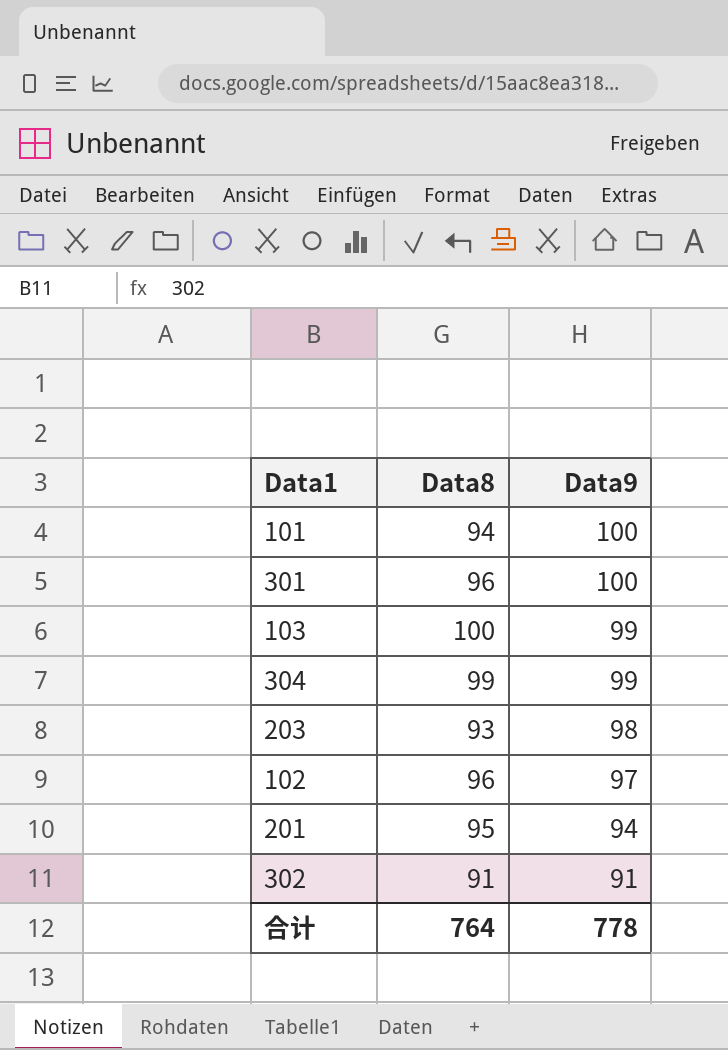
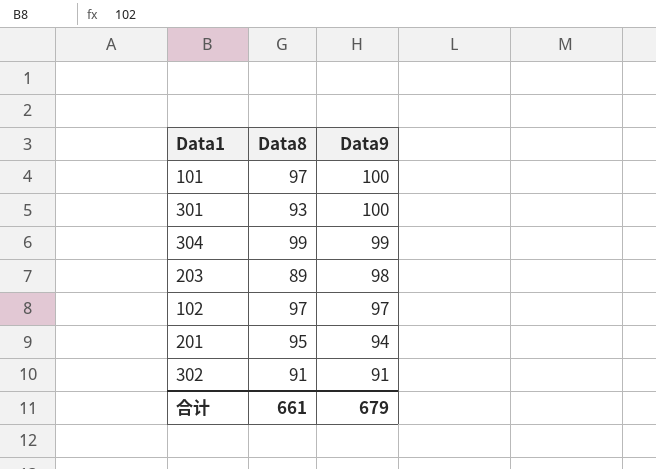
row 103: 100 | 99 -> none
101 | Data8: 94 -> 97
301 | Data8: 96 -> 93
203 | Data8: 93 -> 89
102 | Data8: 96 -> 97
合计 | Data8: 764 -> 661
合计 | Data9: 778 -> 679

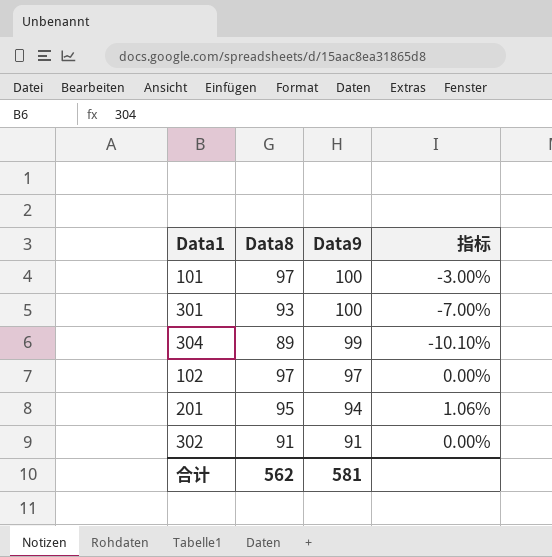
column 指标 | formula: none -> ([Data8] - [Data9]) / [Data9]
row 203: 89 | 98 -> none
304 | Data8: 99 -> 89
合计 | Data8: 661 -> 562
合计 | Data9: 679 -> 581

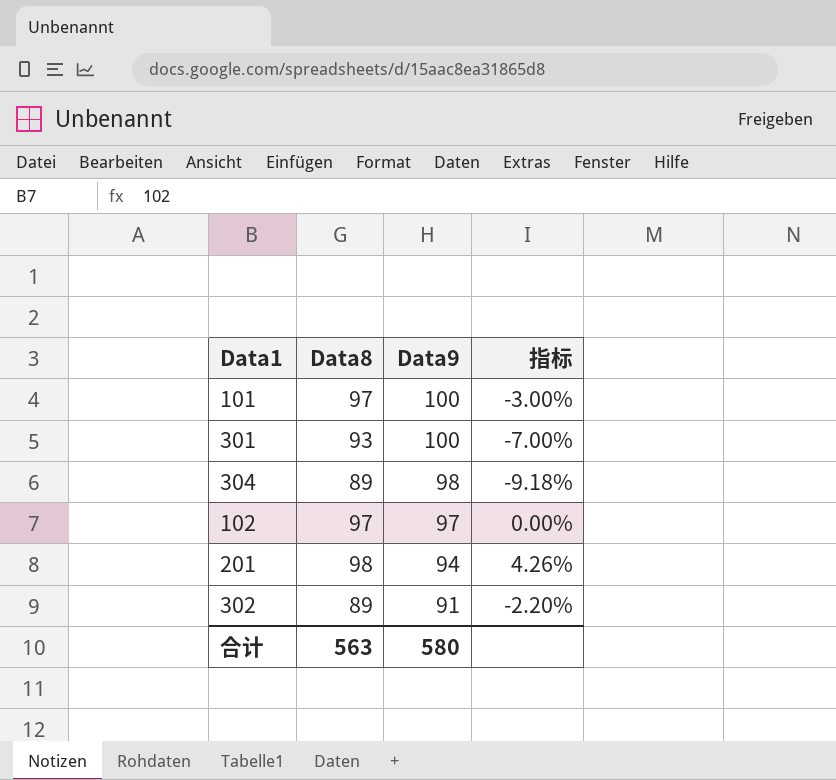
304 | Data9: 99 -> 98
304 | 指标: -10.10% -> -9.18%
201 | Data8: 95 -> 98
201 | 指标: 1.06% -> 4.26%
302 | Data8: 91 -> 89
302 | 指标: 0.00% -> -2.20%
合计 | Data8: 562 -> 563
合计 | Data9: 581 -> 580

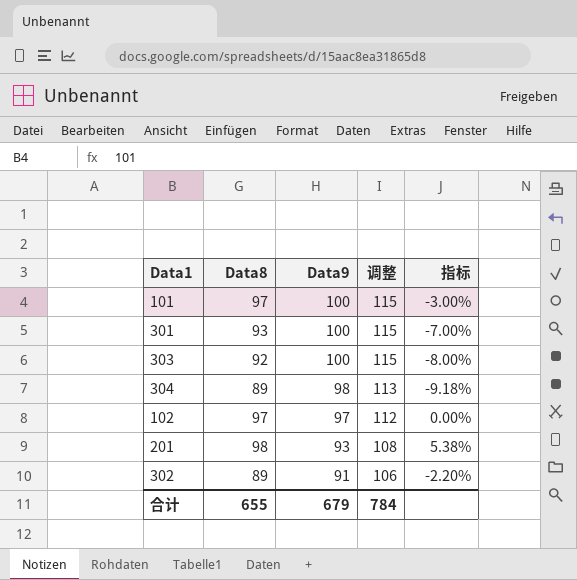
column 调整 | formula: none -> [Data9] + 15
row 303: none -> 92 | 100 | 115 | -8.00%
201 | Data9: 94 -> 93
201 | 指标: 4.26% -> 5.38%
合计 | Data8: 563 -> 655
合计 | Data9: 580 -> 679

